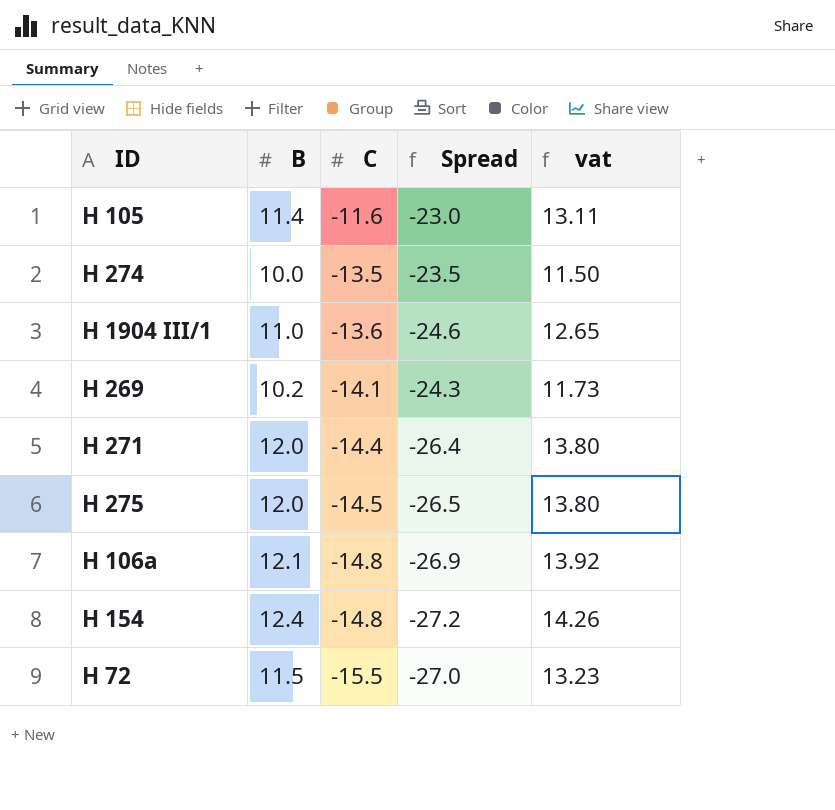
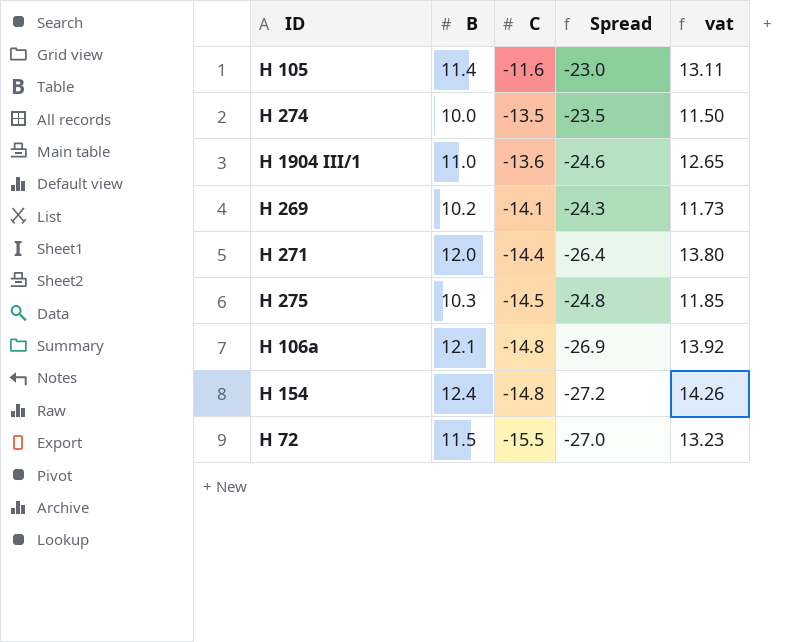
H 275 | B: 12.0 -> 10.3
H 275 | Spread: -26.5 -> -24.8
H 275 | vat: 13.80 -> 11.85

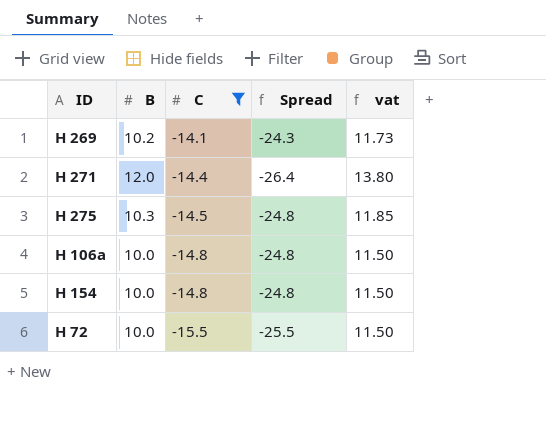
filter: none -> C <= -14.1
H 106a | B: 12.1 -> 10.0
H 106a | Spread: -26.9 -> -24.8
H 106a | vat: 13.92 -> 11.50
H 154 | B: 12.4 -> 10.0
H 154 | Spread: -27.2 -> -24.8
H 154 | vat: 14.26 -> 11.50
H 72 | B: 11.5 -> 10.0
H 72 | Spread: -27.0 -> -25.5
H 72 | vat: 13.23 -> 11.50

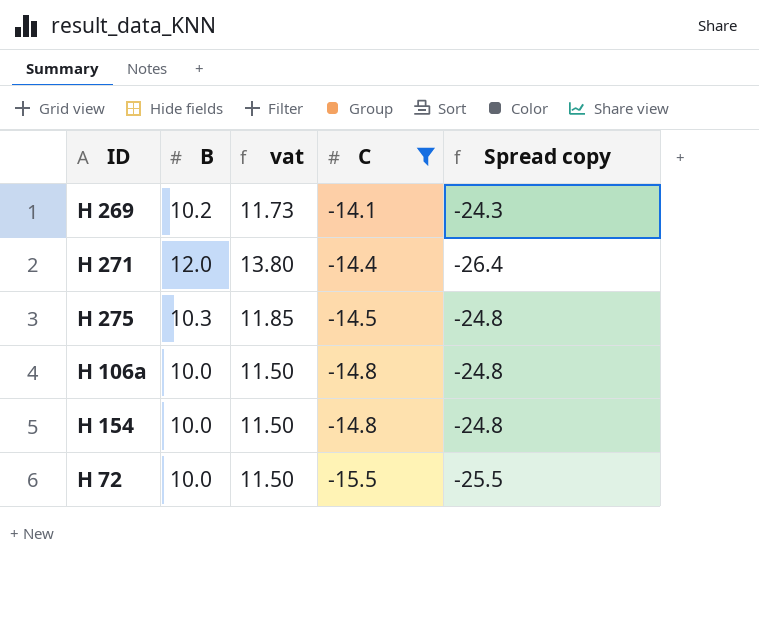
column vat | position: 5 -> 3
column name: Spread -> Spread copy

